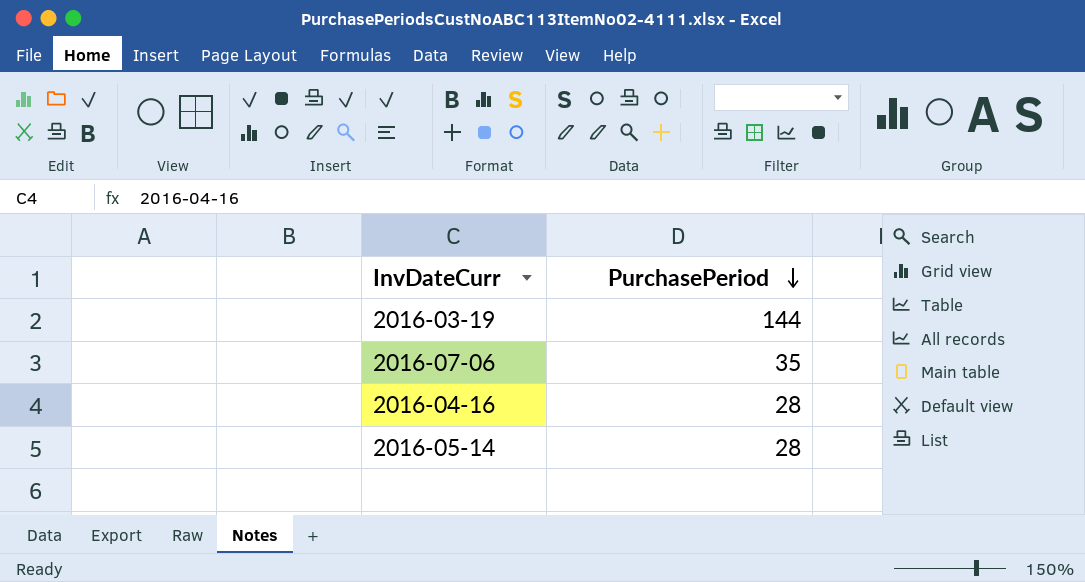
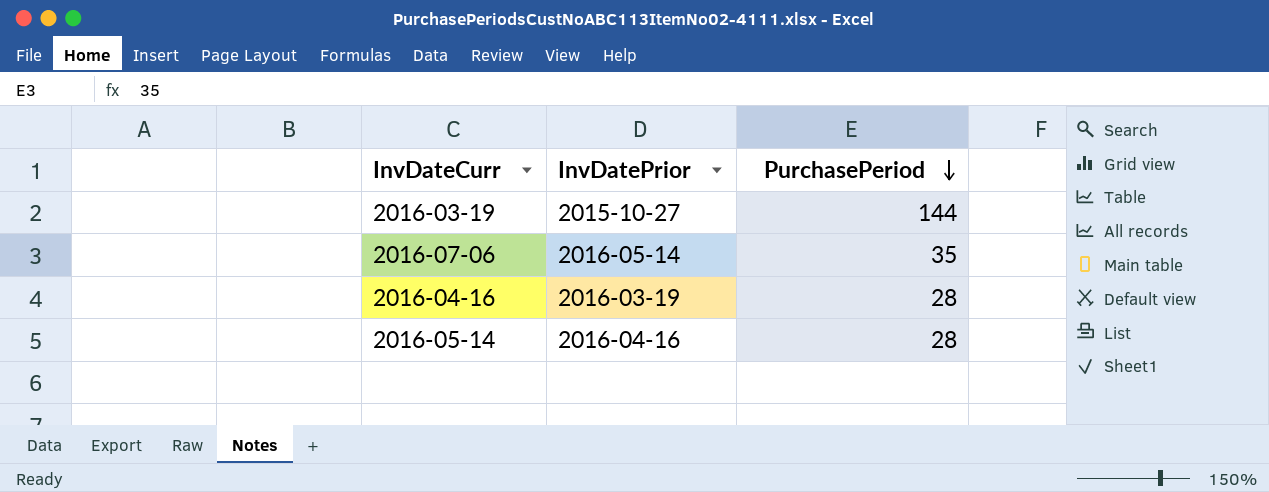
column InvDatePrior | position: none -> 2

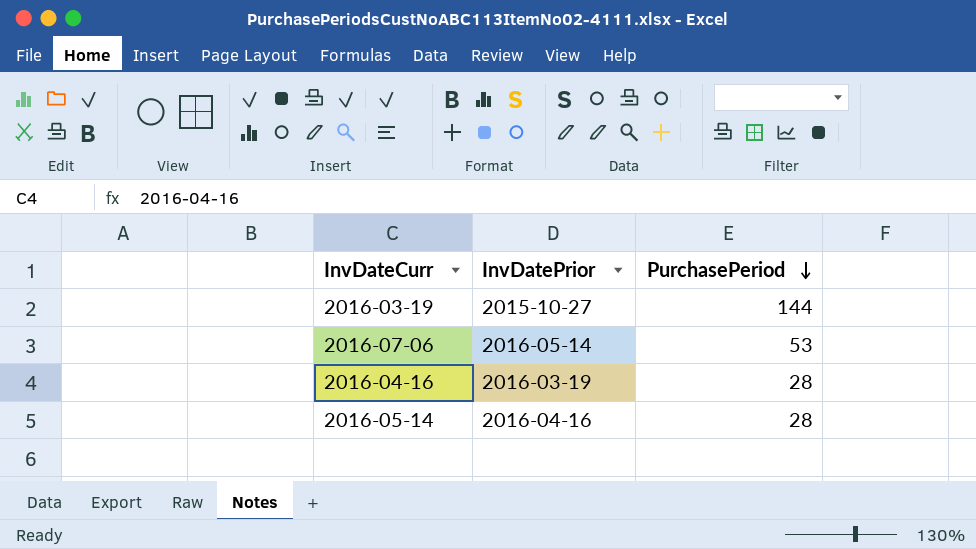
2016-07-06 | PurchasePeriod: 35 -> 53

